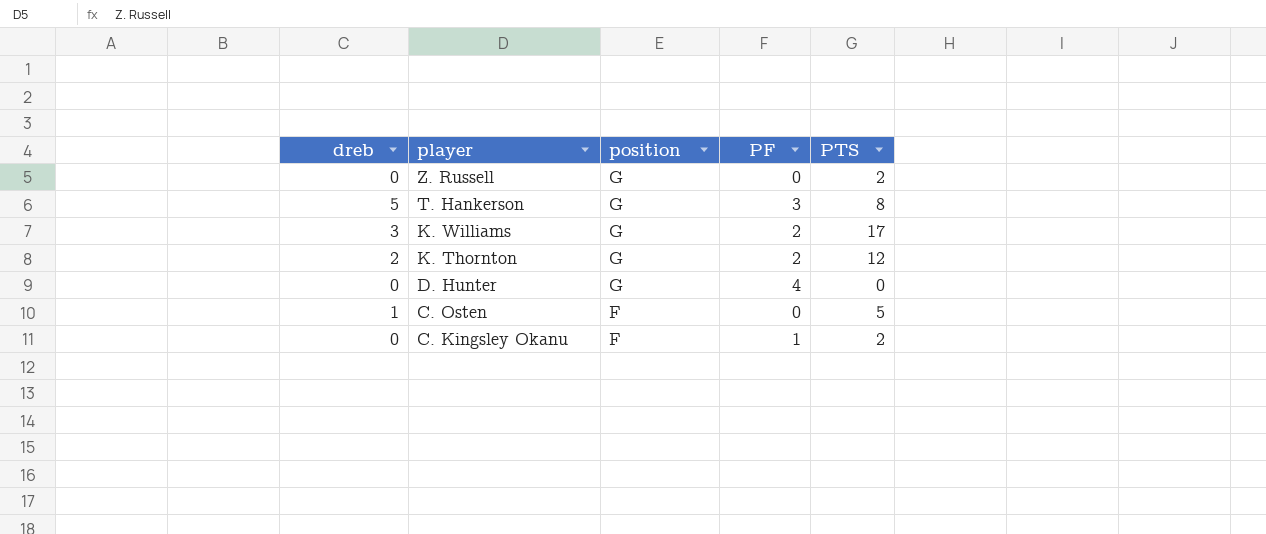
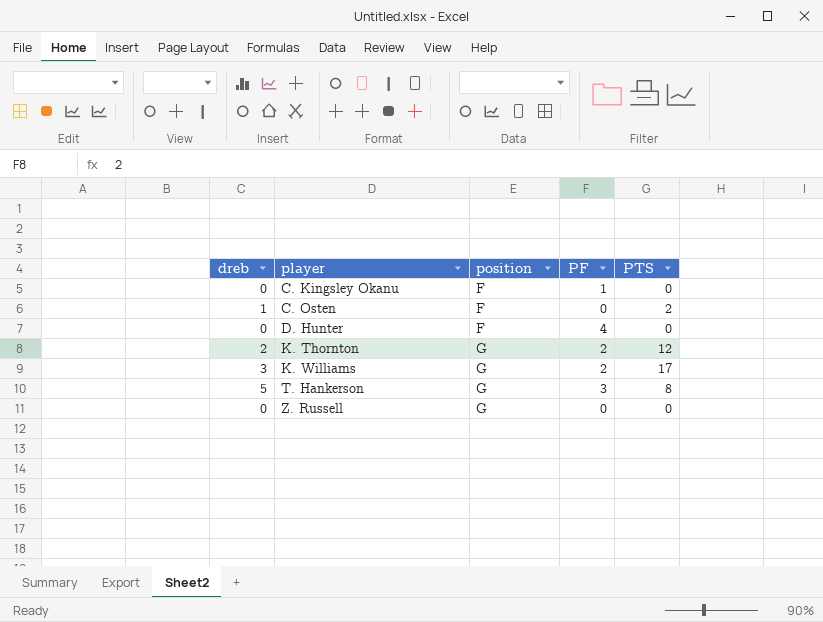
row order: player descending -> player ascending
C. Kingsley Okanu | PTS: 2 -> 0
C. Osten | PTS: 5 -> 2
D. Hunter | position: G -> F
Z. Russell | PTS: 2 -> 0

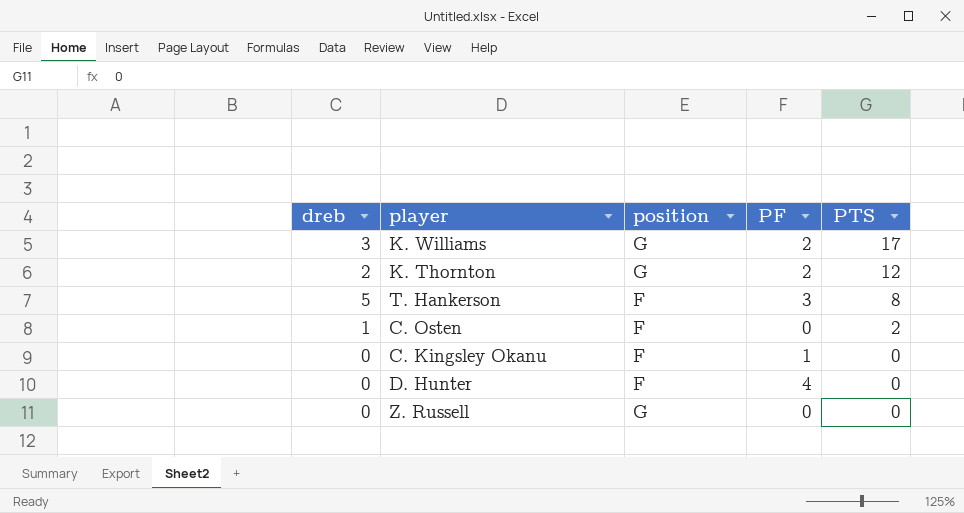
row order: player ascending -> PTS descending
T. Hankerson | position: G -> F

